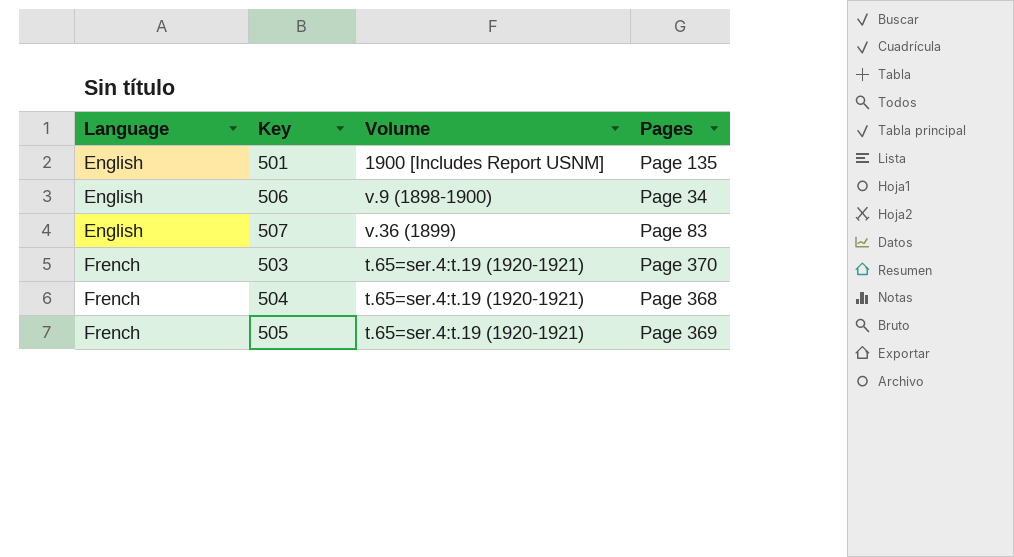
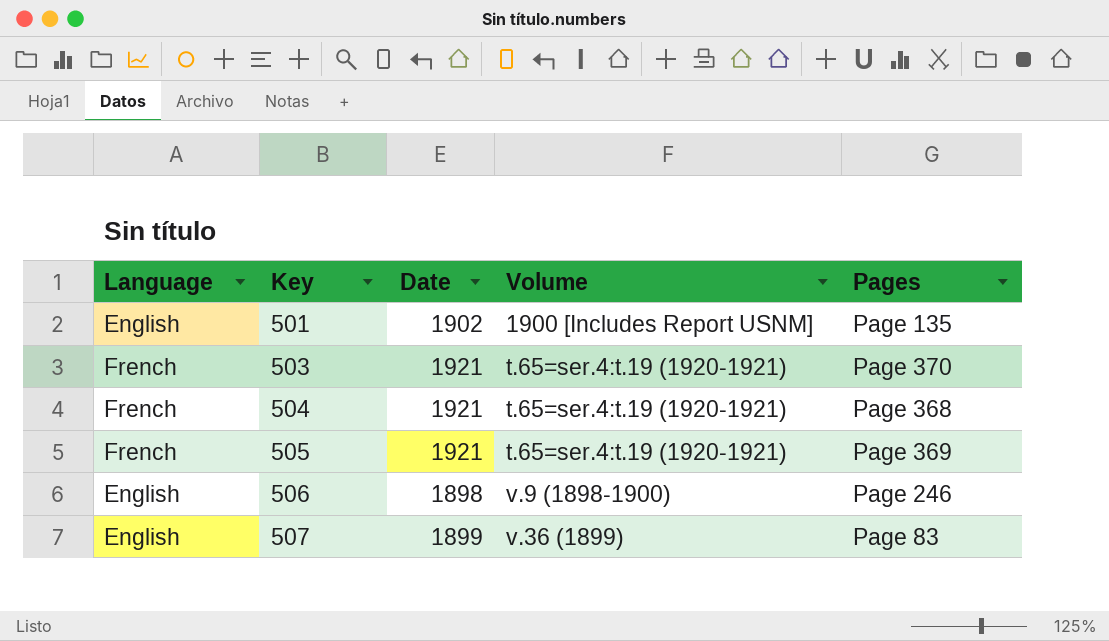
row order: Language ascending -> Key ascending
column Date | position: none -> 3
506 | Pages: Page 34 -> Page 246

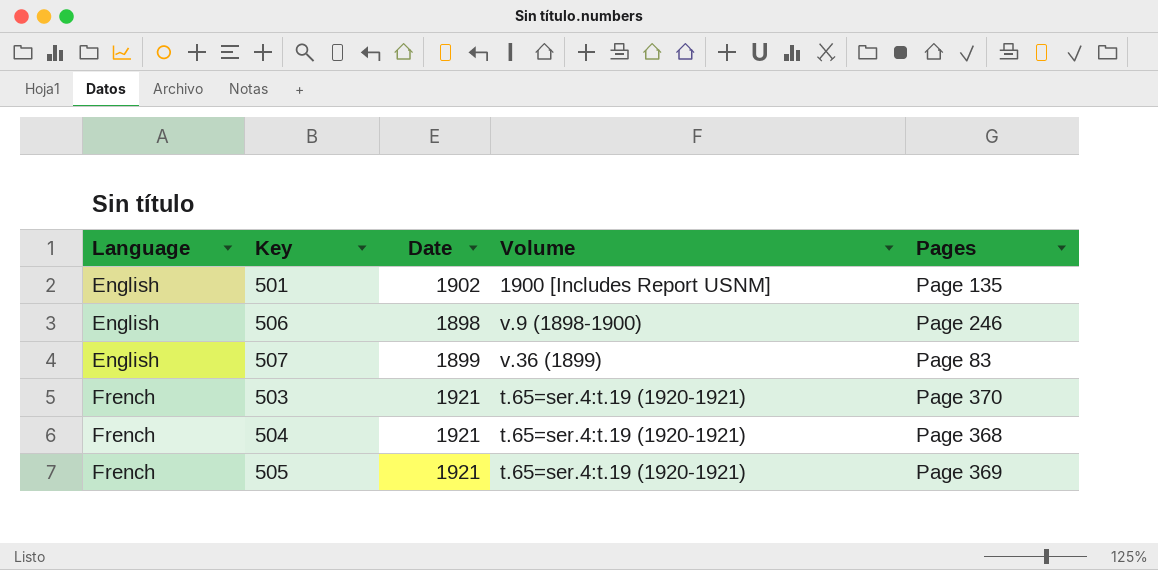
row order: Key ascending -> Language ascending

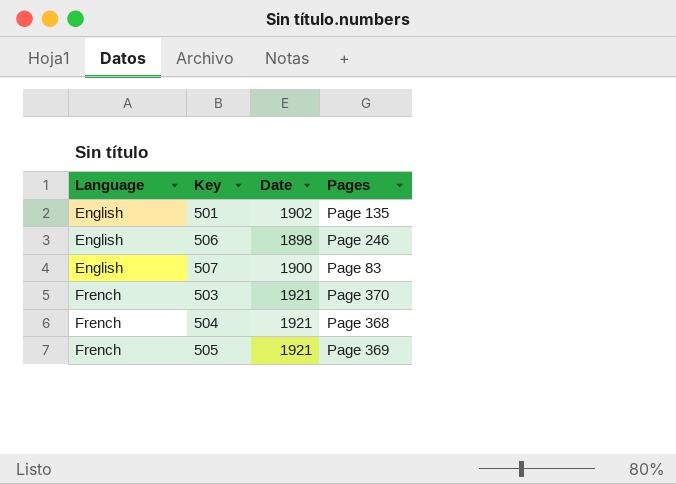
column Volume | position: 4 -> none
507 | Date: 1899 -> 1900

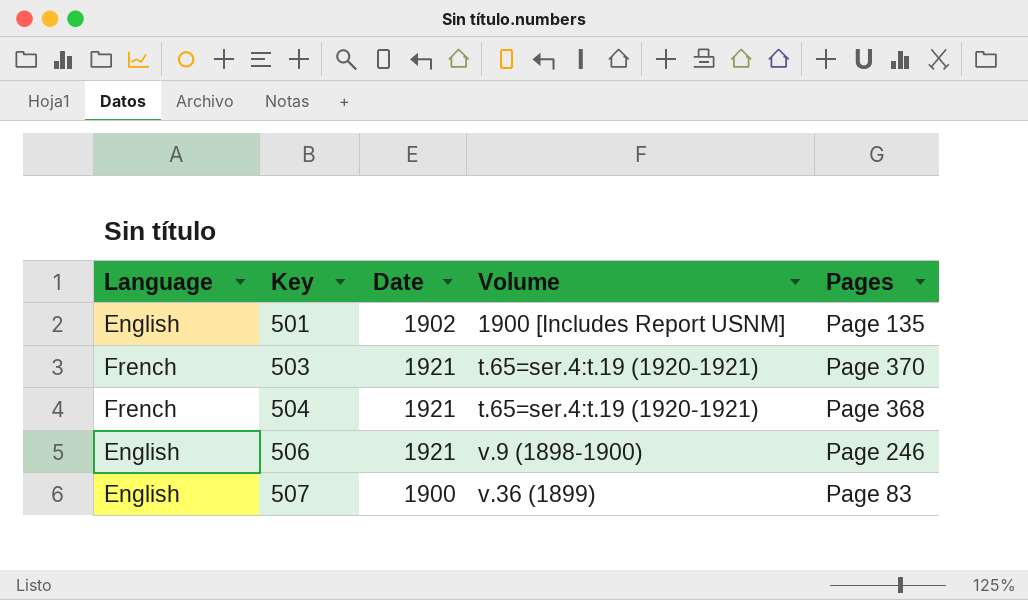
row order: Language ascending -> Key ascending
column Volume | position: none -> 4
row 505: French | 1921 | Page 369 -> none
506 | Date: 1898 -> 1921

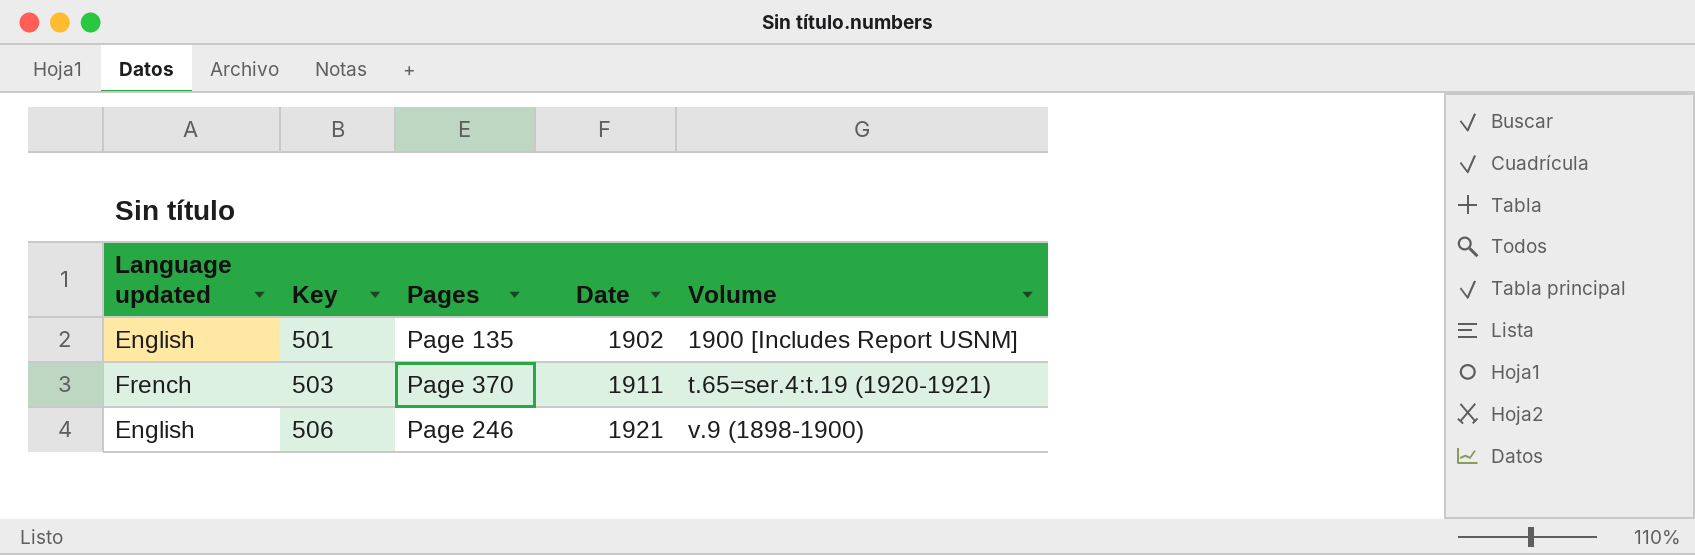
column name: Language -> Language updated
column Pages | position: 5 -> 3
row 504: French | 1921 | t.65=ser.4:t.19 (1920-1921) | Page 368 -> none
row 507: English | 1900 | v.36 (1899) | Page 83 -> none
503 | Date: 1921 -> 1911

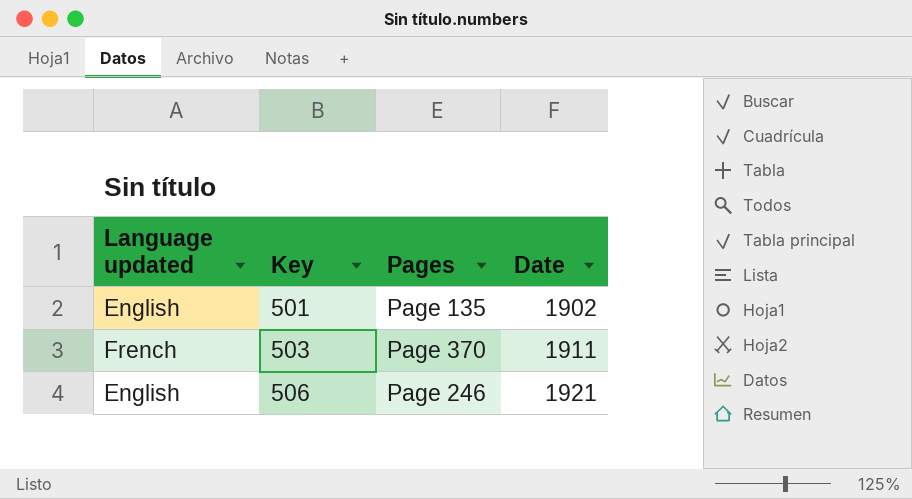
column Volume | position: 5 -> none

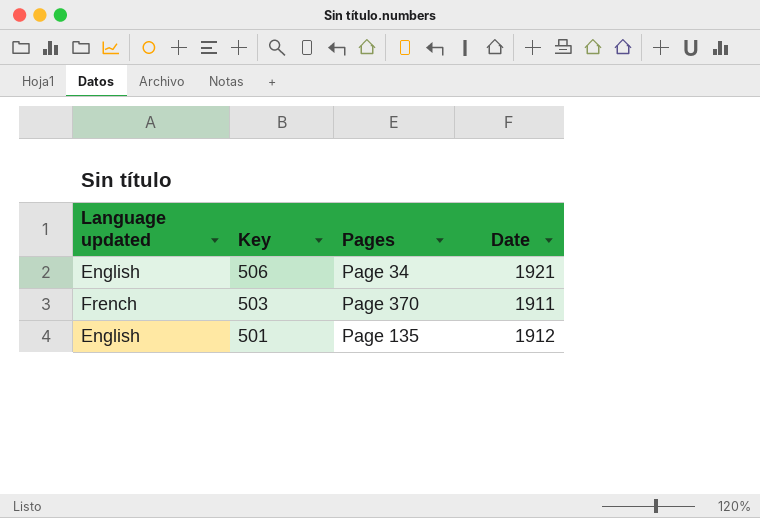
row order: Key ascending -> Key descending
506 | Pages: Page 246 -> Page 34
501 | Date: 1902 -> 1912

